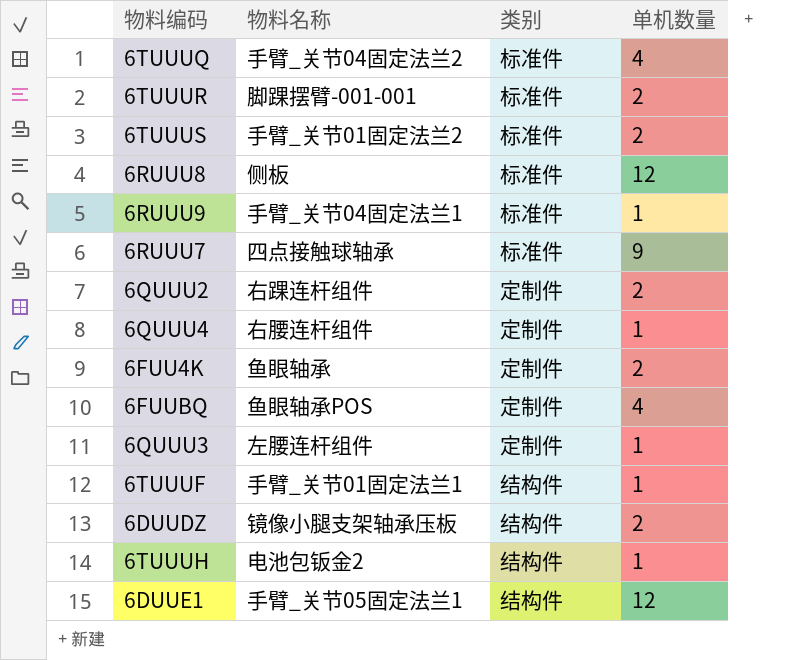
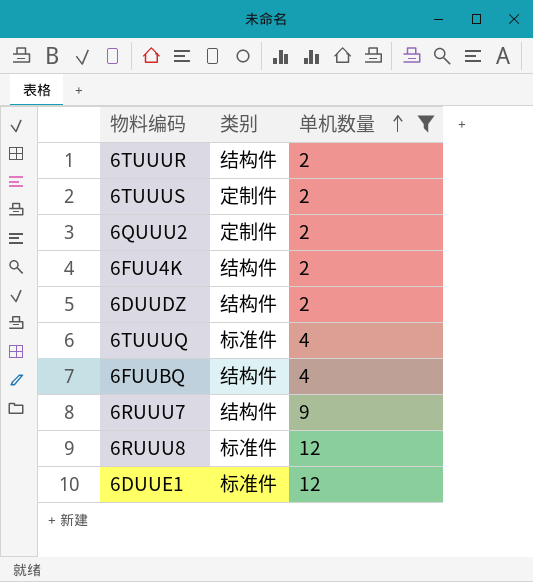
filter: none -> 单机数量 != 1
row order: none -> 单机数量 ascending
column 物料名称 | position: 2 -> none
6TUUUR | 类别: 标准件 -> 结构件
6TUUUS | 类别: 标准件 -> 定制件
6FUU4K | 类别: 定制件 -> 结构件
6FUUBQ | 类别: 定制件 -> 结构件
6RUUU7 | 类别: 标准件 -> 结构件
6DUUE1 | 类别: 结构件 -> 标准件

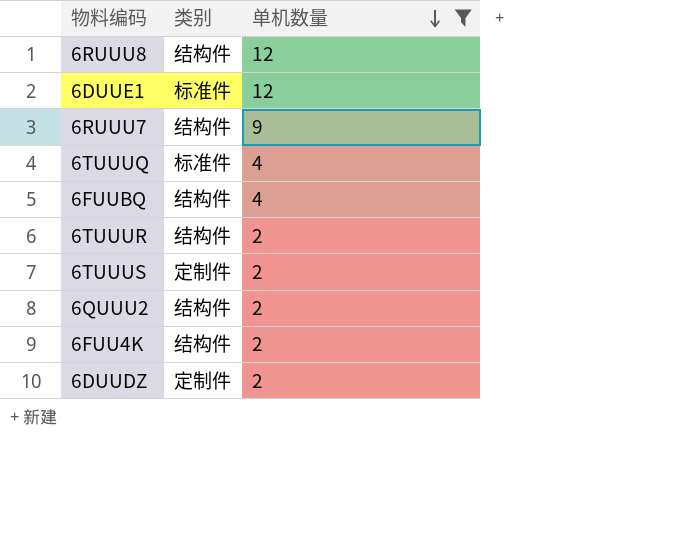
row order: 单机数量 ascending -> 单机数量 descending
6RUUU8 | 类别: 标准件 -> 结构件
6QUUU2 | 类别: 定制件 -> 结构件
6DUUDZ | 类别: 结构件 -> 定制件

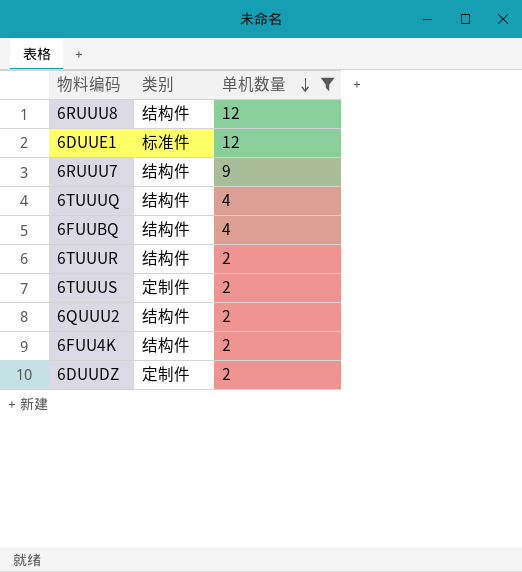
6TUUUQ | 类别: 标准件 -> 结构件

